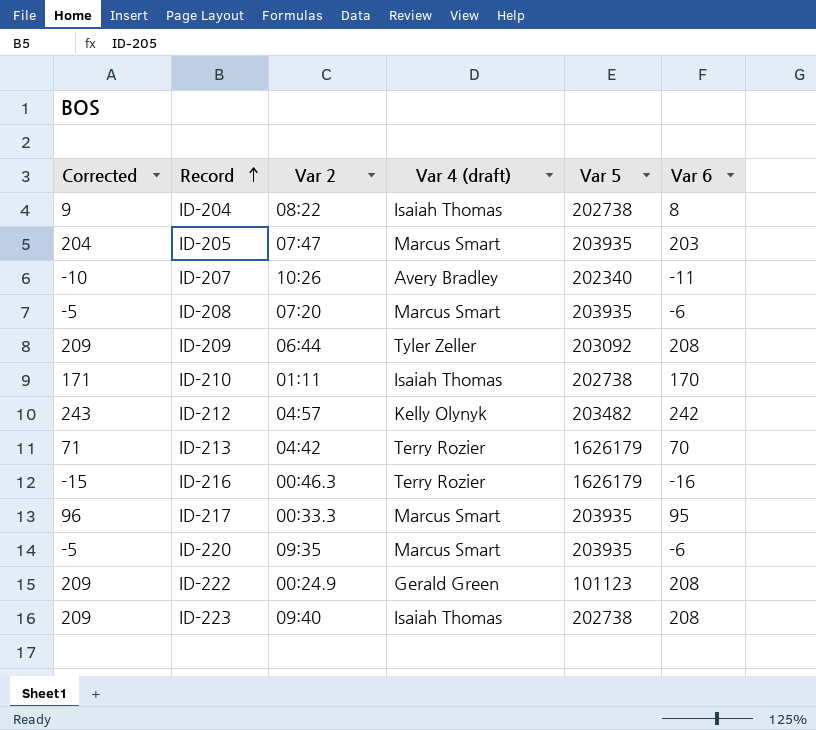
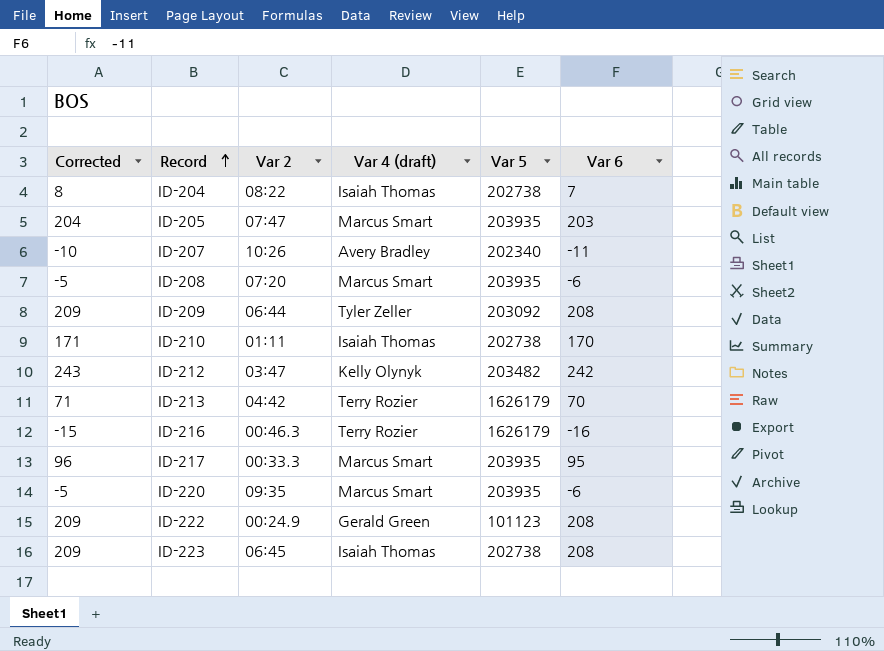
ID-204 | Corrected: 9 -> 8
ID-204 | Var 6: 8 -> 7
ID-212 | Var 2: 04:57 -> 03:47
ID-223 | Var 2: 09:40 -> 06:45

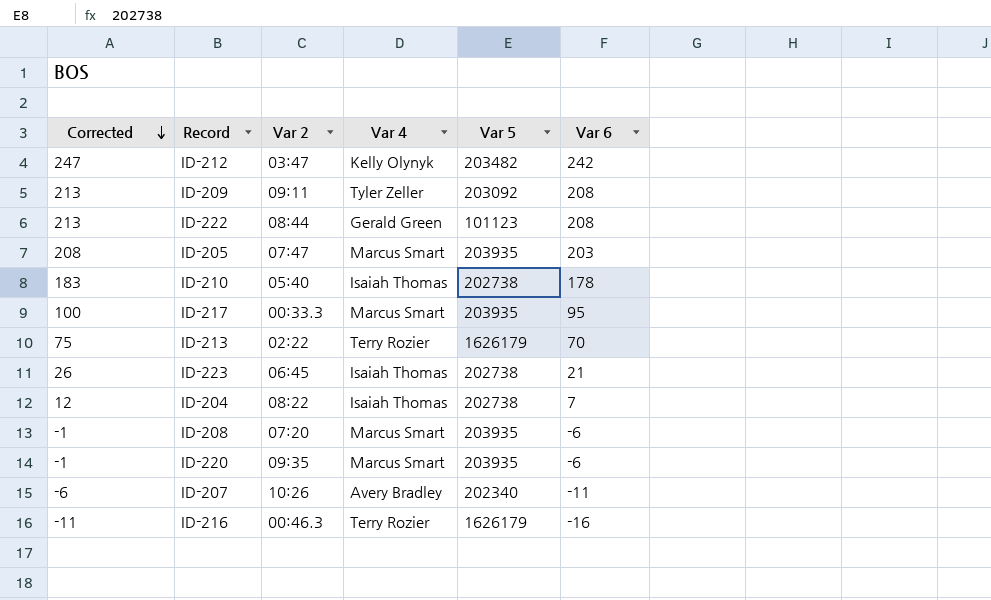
row order: Record ascending -> Corrected descending
column Corrected | formula: [Var 6] + 1 -> [Var 6] + 5
column name: Var 4 (draft) -> Var 4
ID-209 | Var 2: 06:44 -> 09:11
ID-222 | Var 2: 00:24.9 -> 08:44
ID-210 | Var 2: 01:11 -> 05:40
ID-210 | Var 6: 170 -> 178
ID-213 | Var 2: 04:42 -> 02:22
ID-223 | Var 6: 208 -> 21

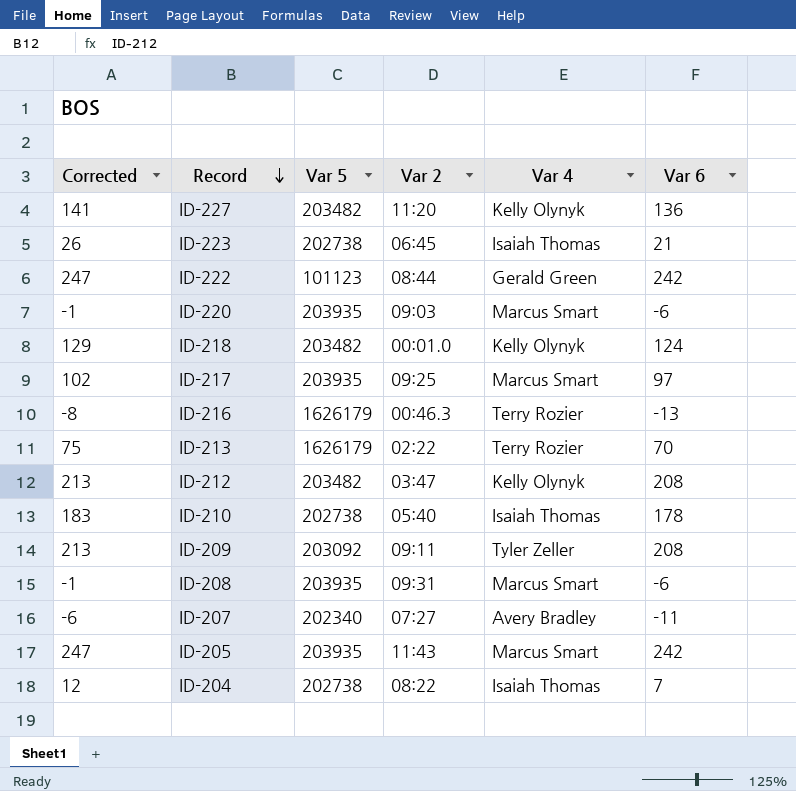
row order: Corrected descending -> Record descending
column Var 5 | position: 5 -> 3
row ID-227: none -> 141 | 203482 | 11:20 | Kelly Olynyk | 136
ID-222 | Corrected: 213 -> 247
ID-222 | Var 6: 208 -> 242
ID-220 | Var 2: 09:35 -> 09:03
row ID-218: none -> 129 | 203482 | 00:01.0 | Kelly Olynyk | 124
ID-217 | Corrected: 100 -> 102
ID-217 | Var 2: 00:33.3 -> 09:25
ID-217 | Var 6: 95 -> 97
ID-216 | Corrected: -11 -> -8
ID-216 | Var 6: -16 -> -13
ID-212 | Corrected: 247 -> 213
ID-212 | Var 6: 242 -> 208
ID-208 | Var 2: 07:20 -> 09:31
ID-207 | Var 2: 10:26 -> 07:27
ID-205 | Corrected: 208 -> 247
ID-205 | Var 2: 07:47 -> 11:43
ID-205 | Var 6: 203 -> 242

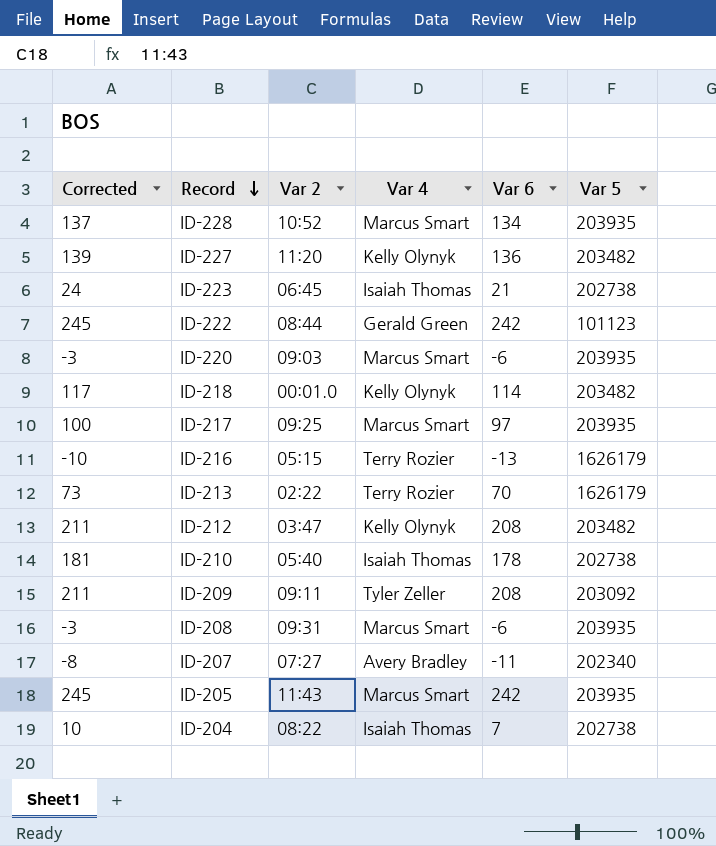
column Corrected | formula: [Var 6] + 5 -> [Var 6] + 3
column Var 5 | position: 3 -> 6
row ID-228: none -> 137 | 10:52 | Marcus Smart | 134 | 203935
ID-218 | Var 6: 124 -> 114
ID-216 | Var 2: 00:46.3 -> 05:15

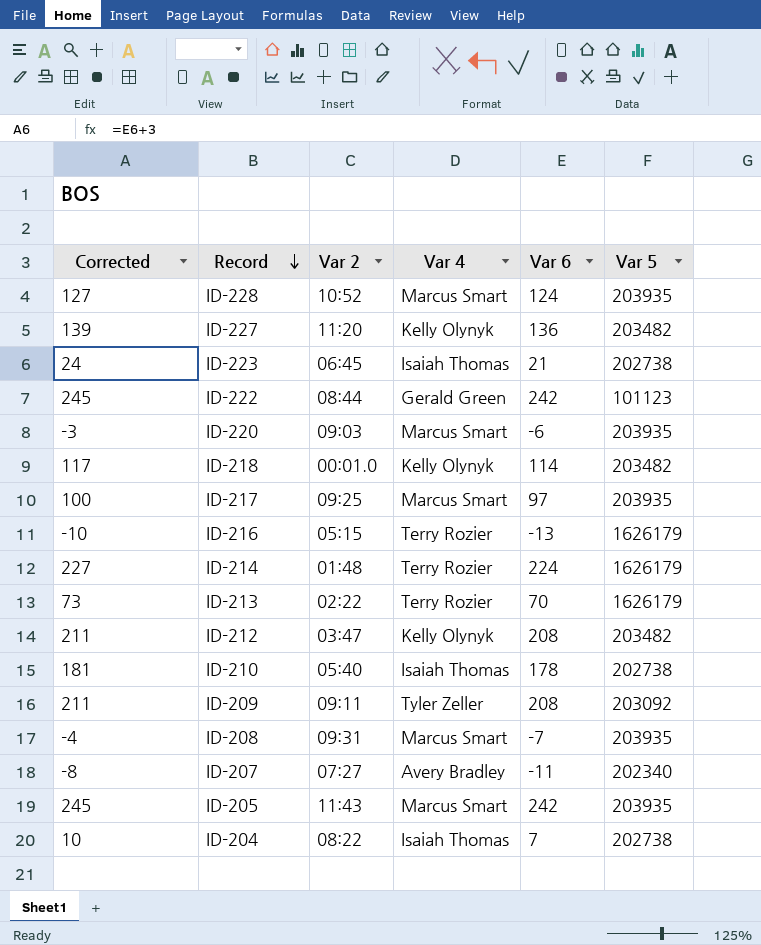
ID-228 | Corrected: 137 -> 127
ID-228 | Var 6: 134 -> 124
row ID-214: none -> 227 | 01:48 | Terry Rozier | 224 | 1626179
ID-208 | Corrected: -3 -> -4
ID-208 | Var 6: -6 -> -7

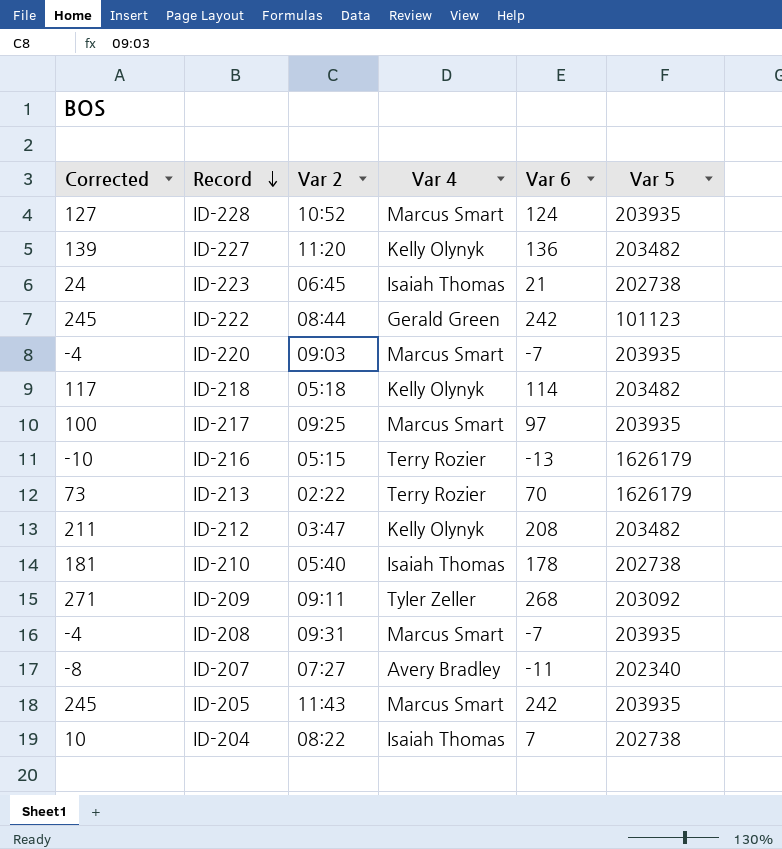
row ID-214: 227 | 01:48 | Terry Rozier | 224 | 1626179 -> none
ID-220 | Corrected: -3 -> -4
ID-220 | Var 6: -6 -> -7
ID-218 | Var 2: 00:01.0 -> 05:18
ID-209 | Corrected: 211 -> 271
ID-209 | Var 6: 208 -> 268

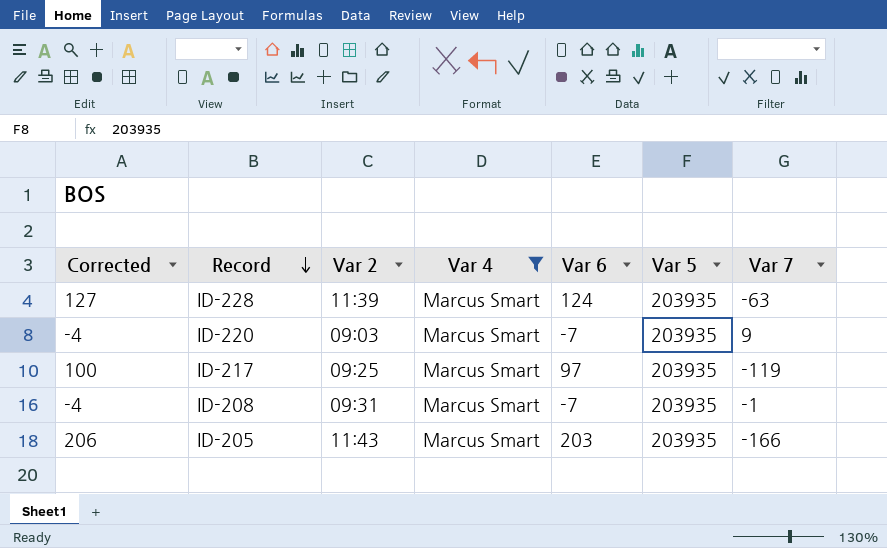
filter: none -> Var 4 = Marcus Smart
column Var 7 | position: none -> 7
ID-228 | Var 2: 10:52 -> 11:39
ID-205 | Corrected: 245 -> 206
ID-205 | Var 6: 242 -> 203

